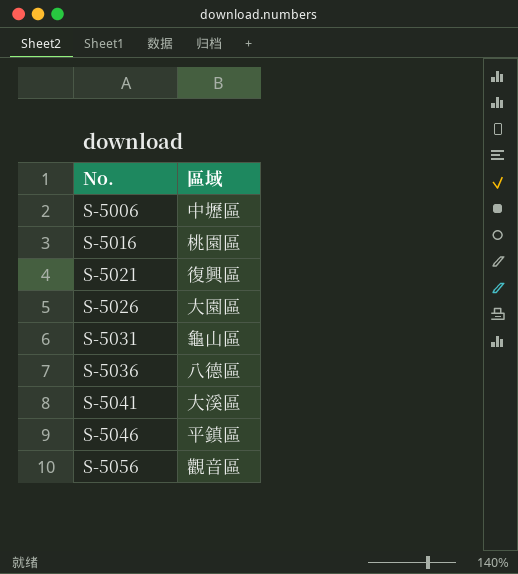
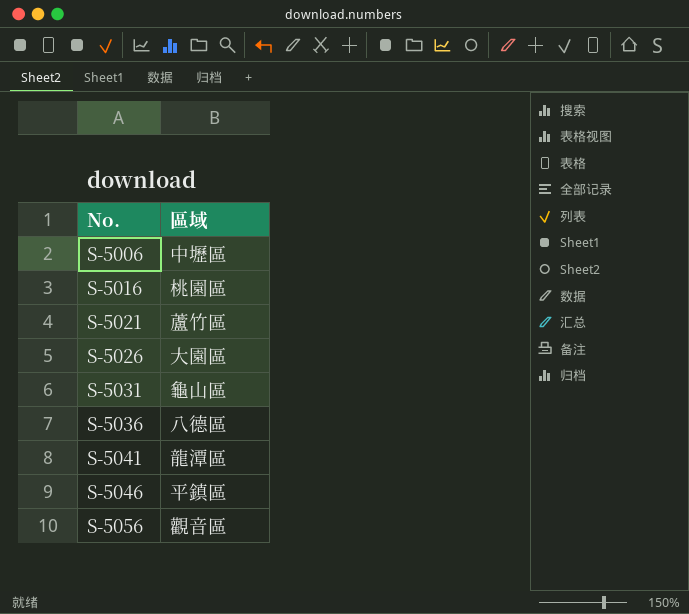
S-5021 | 區域: 復興區 -> 蘆竹區
S-5041 | 區域: 大溪區 -> 龍潭區

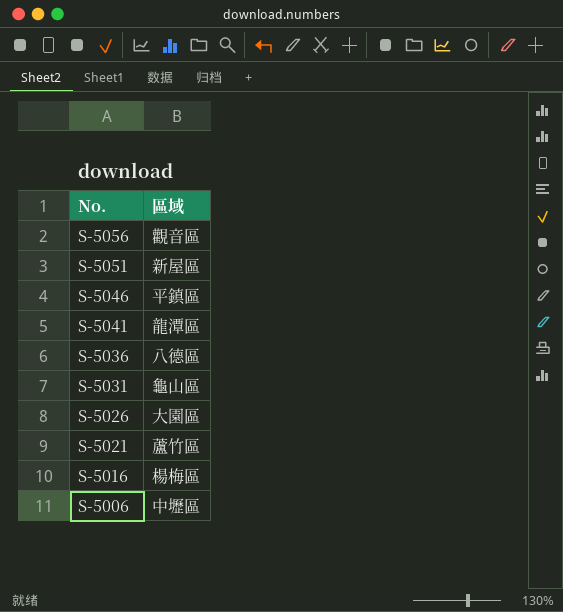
row order: No. ascending -> No. descending
row S-5051: none -> 新屋區
S-5016 | 區域: 桃園區 -> 楊梅區

